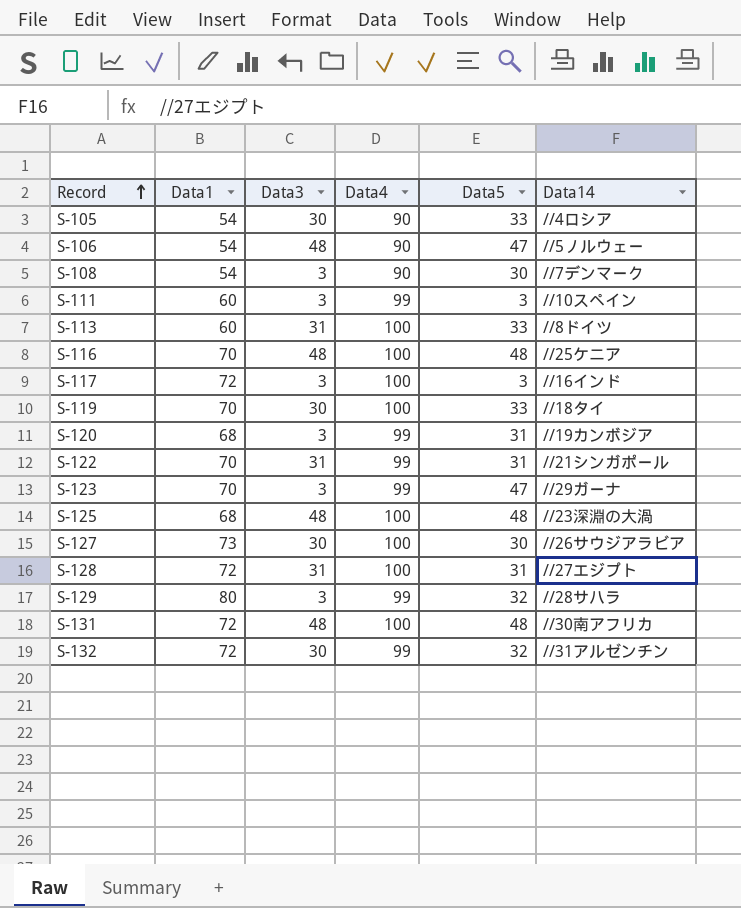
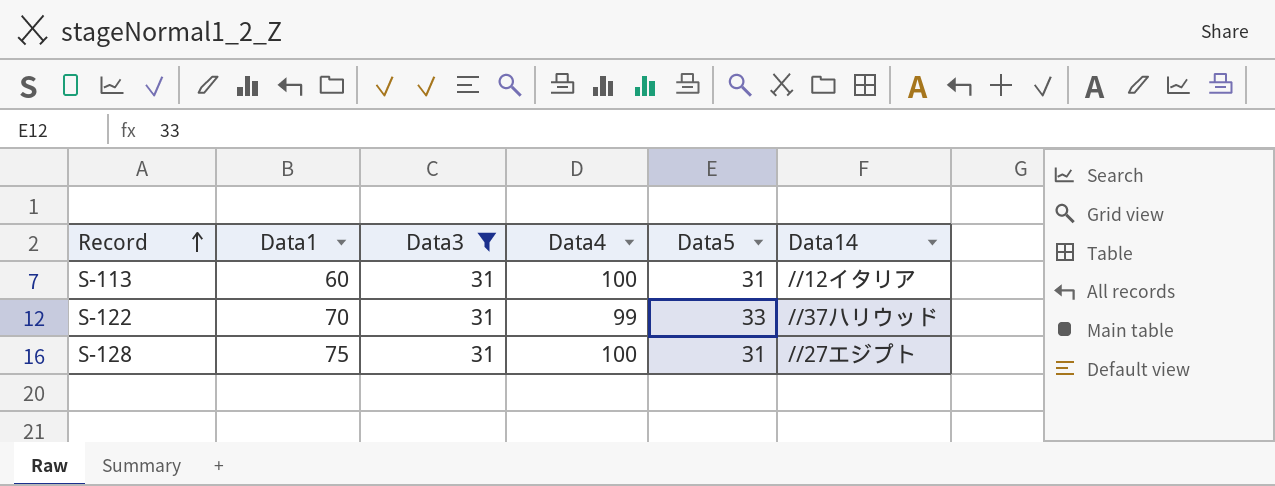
filter: none -> Data3 = 31
S-113 | Data5: 33 -> 31
S-113 | Data14: //8ドイツ -> //12イタリア
S-122 | Data5: 31 -> 33
S-122 | Data14: //21シンガポール -> //37ハリウッド
S-128 | Data1: 72 -> 75

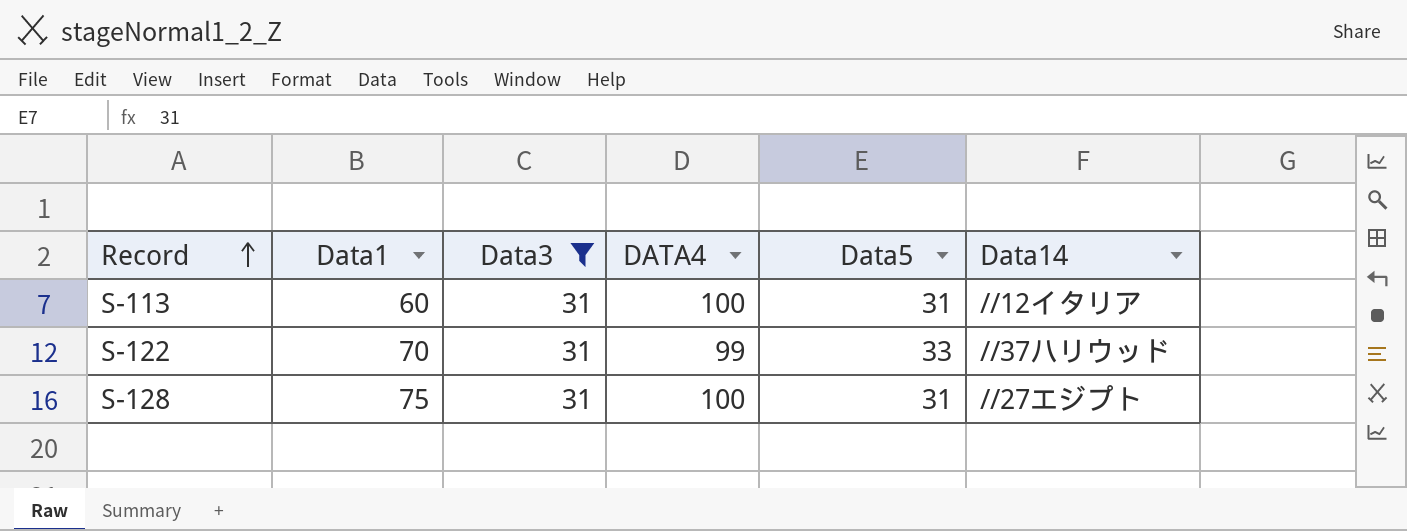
column name: Data4 -> DATA4

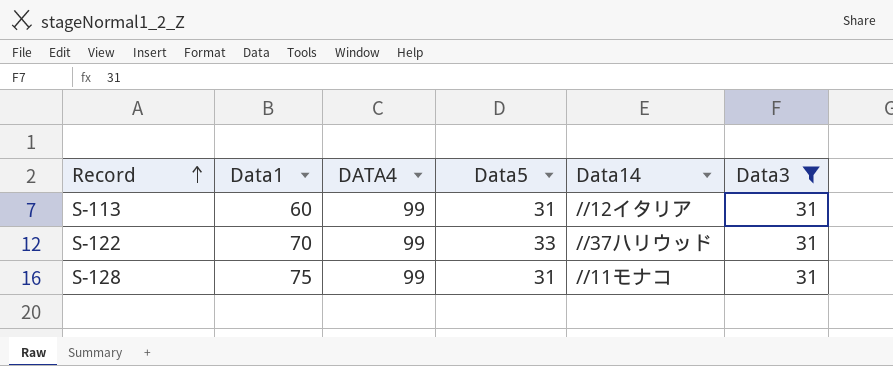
column Data3 | position: 3 -> 6
S-113 | DATA4: 100 -> 99
S-128 | DATA4: 100 -> 99
S-128 | Data14: //27エジプト -> //11モナコ

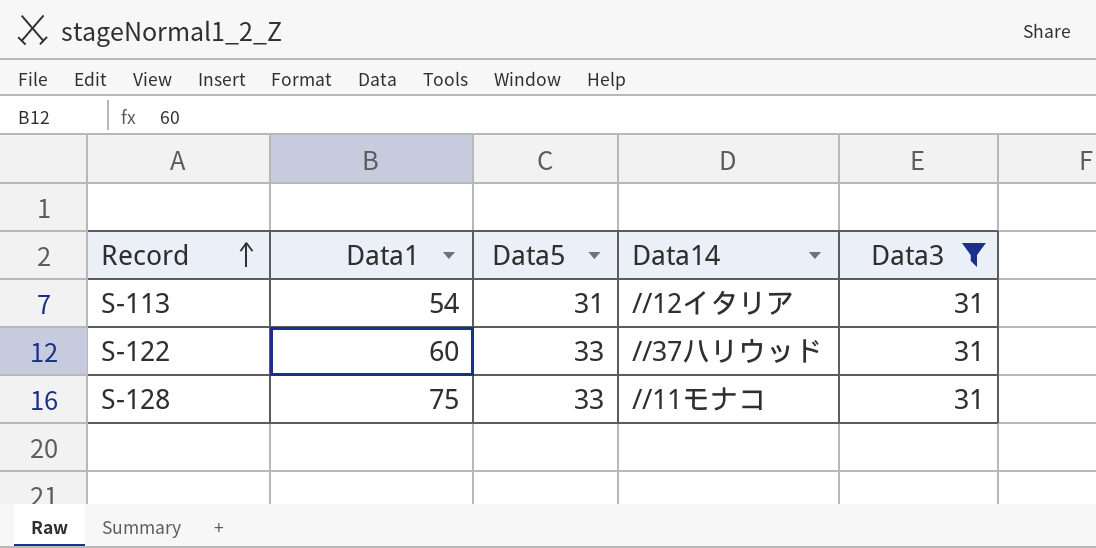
column DATA4 | position: 3 -> none
S-113 | Data1: 60 -> 54
S-122 | Data1: 70 -> 60
S-128 | Data5: 31 -> 33

